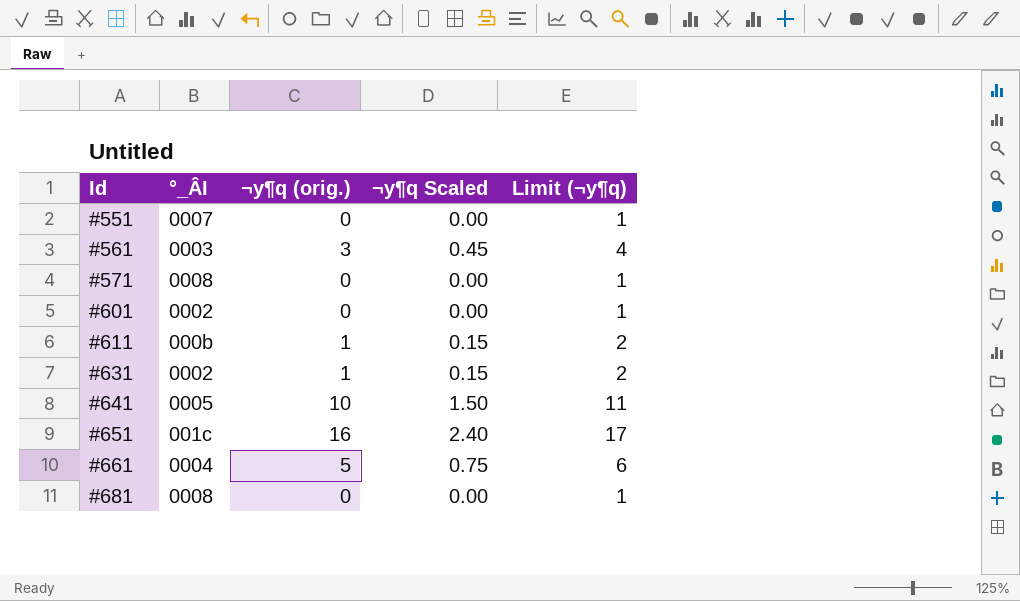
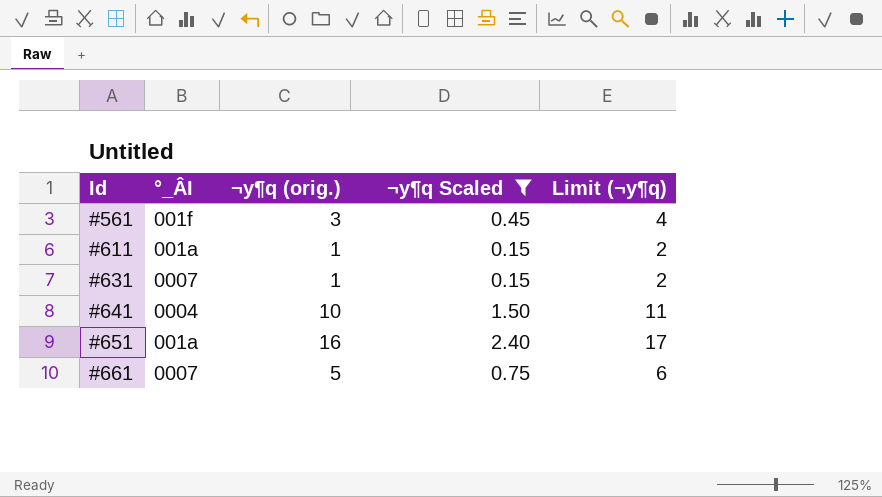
filter: none -> ¬y¶q Scaled != 0.00
#561 | °_ÂI: 0003 -> 001f
#611 | °_ÂI: 000b -> 001a
#631 | °_ÂI: 0002 -> 0007
#641 | °_ÂI: 0005 -> 0004
#651 | °_ÂI: 001c -> 001a
#661 | °_ÂI: 0004 -> 0007

